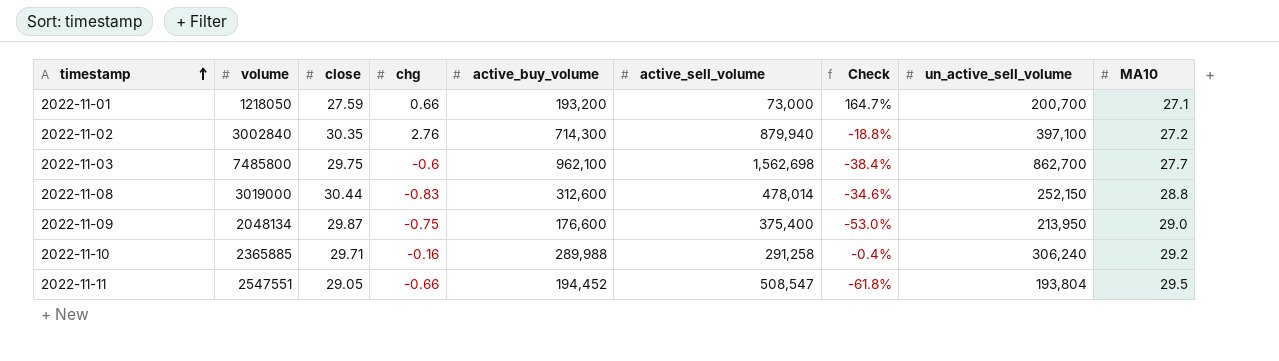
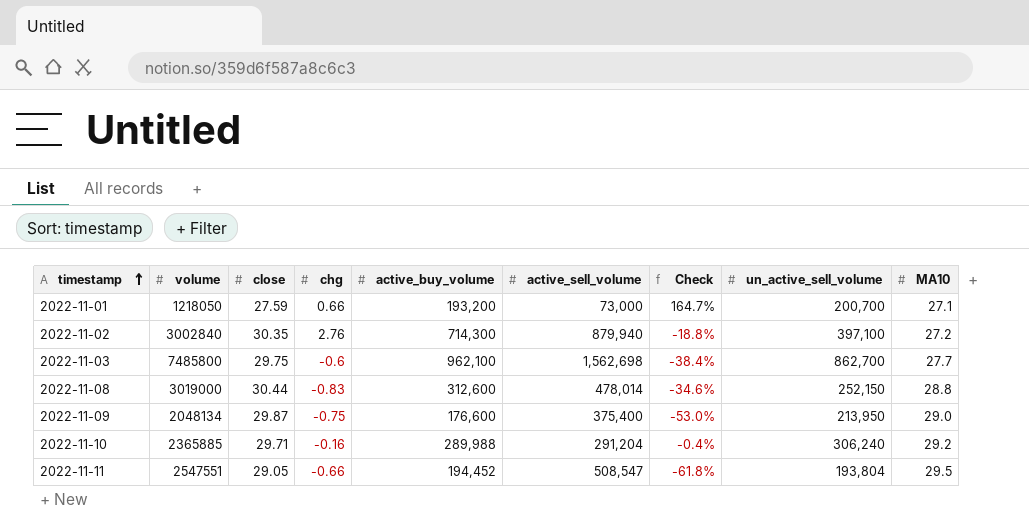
2022-11-10 | active_sell_volume: 291,258 -> 291,204

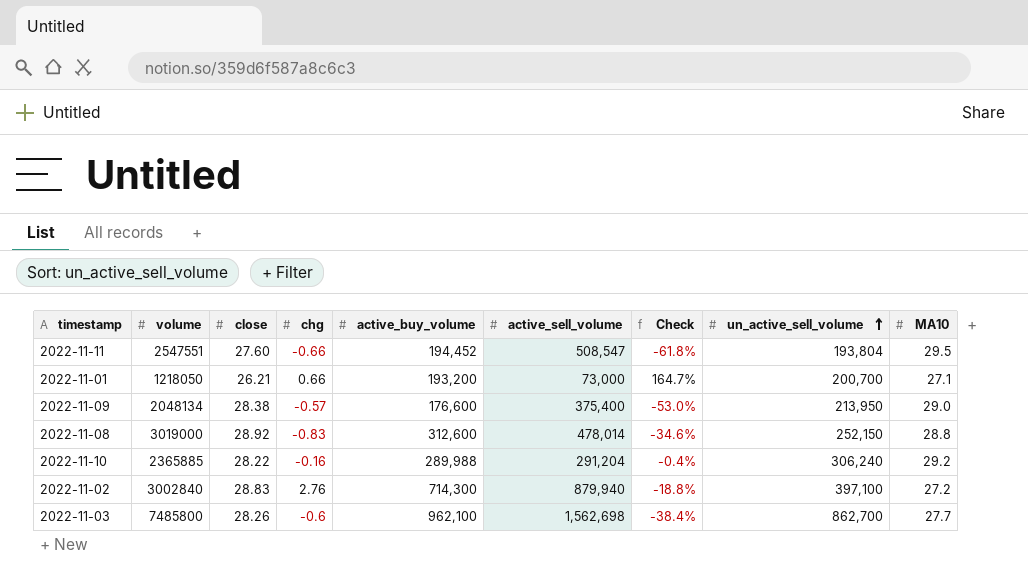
row order: timestamp ascending -> un_active_sell_volume ascending
2022-11-11 | close: 29.05 -> 27.60
2022-11-01 | close: 27.59 -> 26.21
2022-11-09 | close: 29.87 -> 28.38
2022-11-09 | chg: -0.75 -> -0.57
2022-11-08 | close: 30.44 -> 28.92
2022-11-10 | close: 29.71 -> 28.22
2022-11-02 | close: 30.35 -> 28.83
2022-11-03 | close: 29.75 -> 28.26

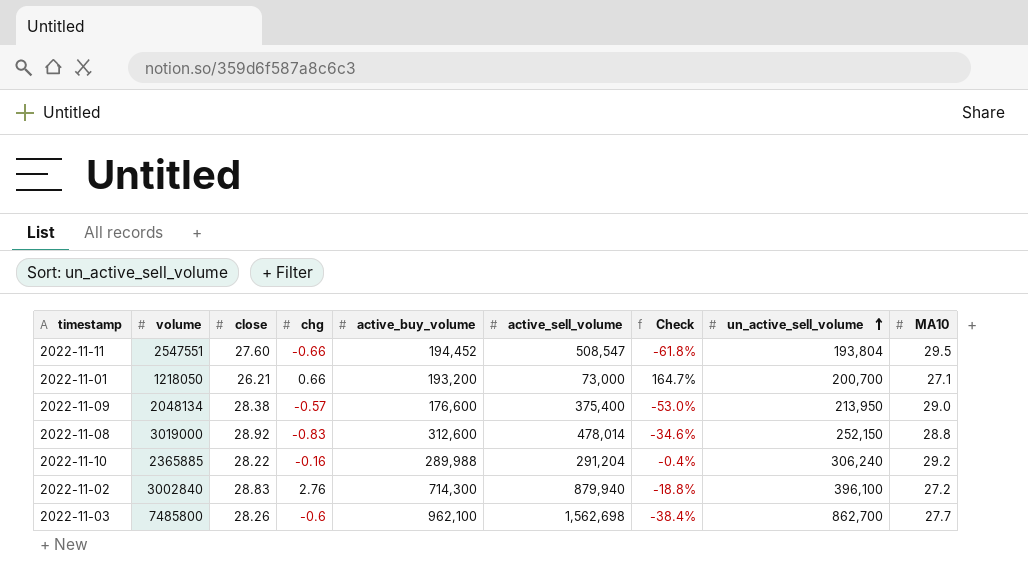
2022-11-02 | un_active_sell_volume: 397,100 -> 396,100

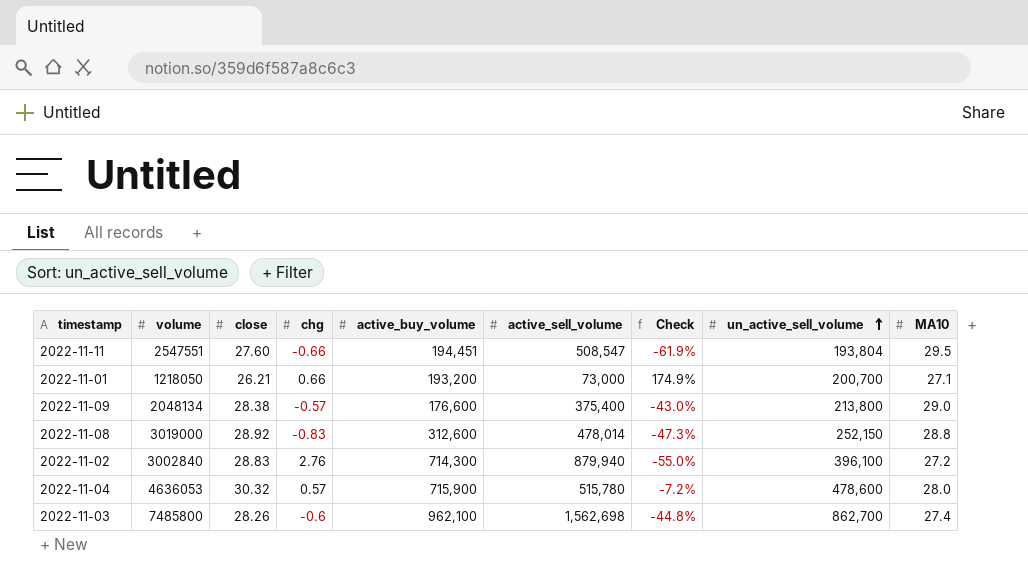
column Check | formula: ([active_buy_volume] - [active_sell_volume]) / [active_sell_volume] -> ([un_active_sell_volume] - [active_sell_volume]) / [active_sell_volume]
row 2022-11-10: 2365885 | 28.22 | -0.16 | 289,988 | 291,204 | -0.4% | 306,240 | 29.2 -> none
2022-11-11 | active_buy_volume: 194,452 -> 194,451
2022-11-09 | un_active_sell_volume: 213,950 -> 213,800
row 2022-11-04: none -> 4636053 | 30.32 | 0.57 | 715,900 | 515,780 | -7.2% | 478,600 | 28.0
2022-11-03 | MA10: 27.7 -> 27.4

